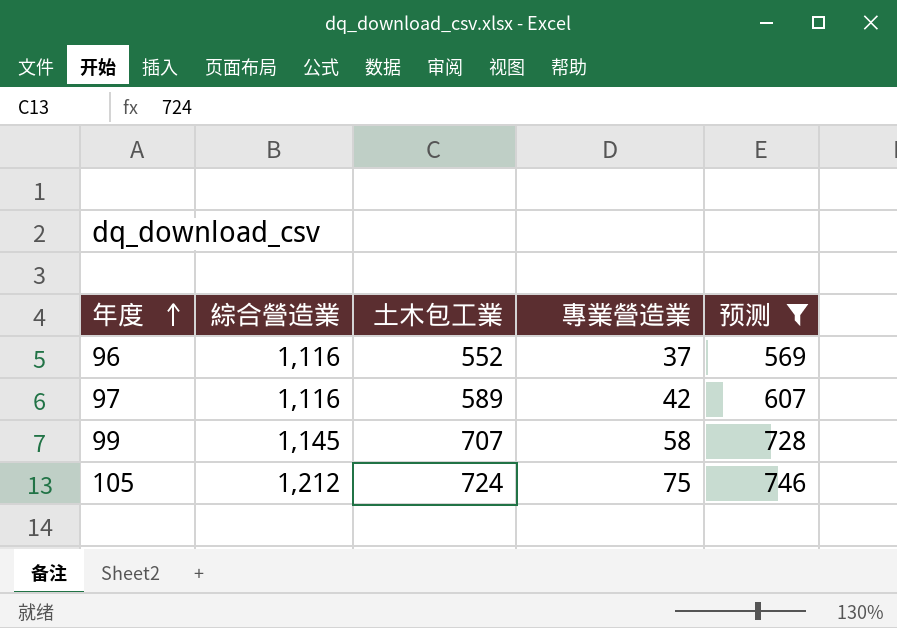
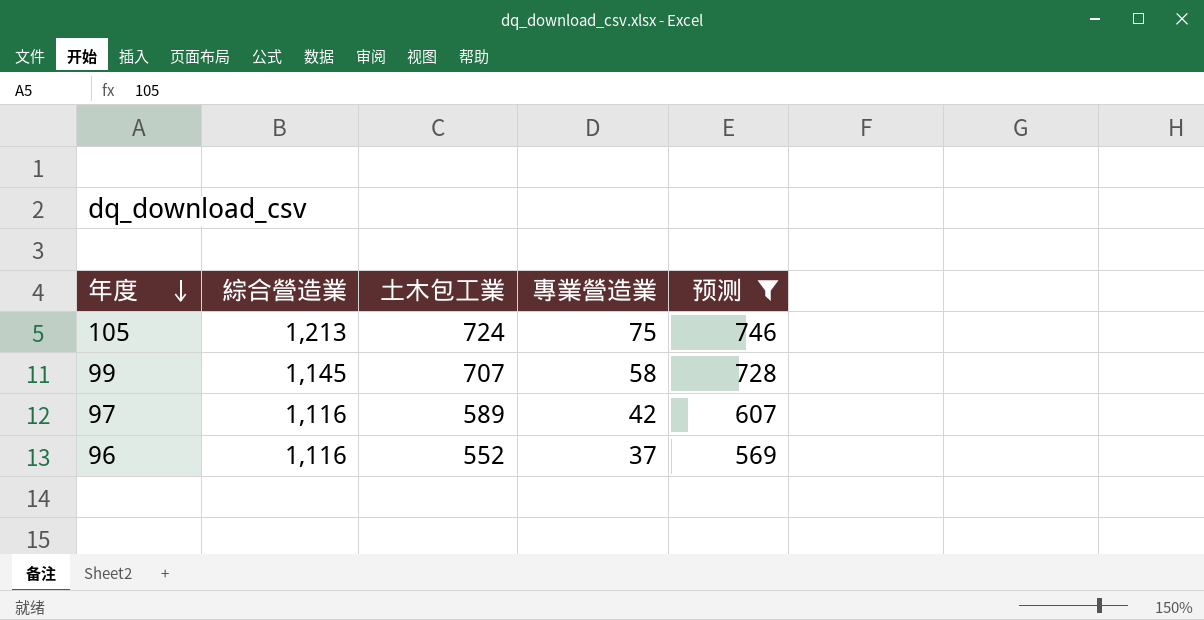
row order: 年度 ascending -> 年度 descending
105 | 綜合營造業: 1,212 -> 1,213

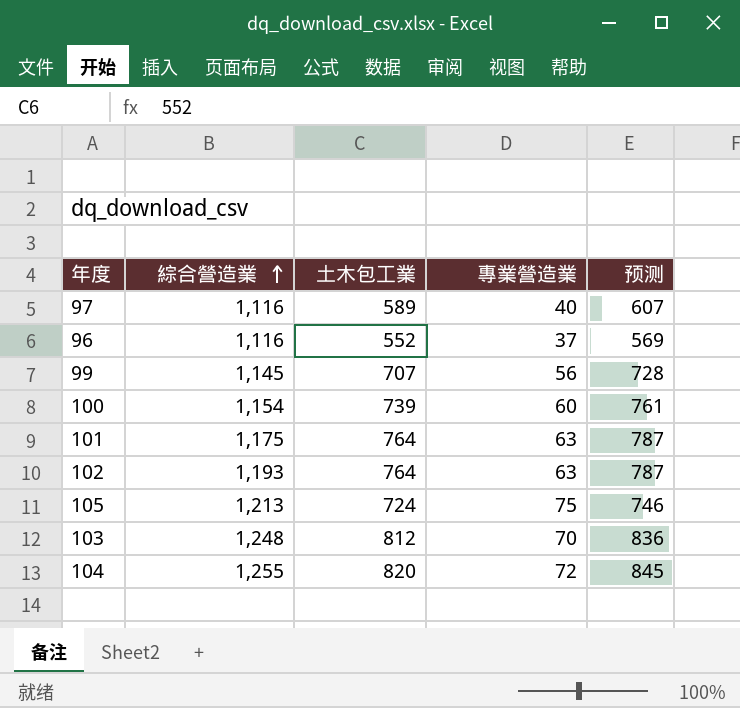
filter: 预测 <= 746 -> none
row order: 年度 descending -> 綜合營造業 ascending
97 | 專業營造業: 42 -> 40
99 | 專業營造業: 58 -> 56

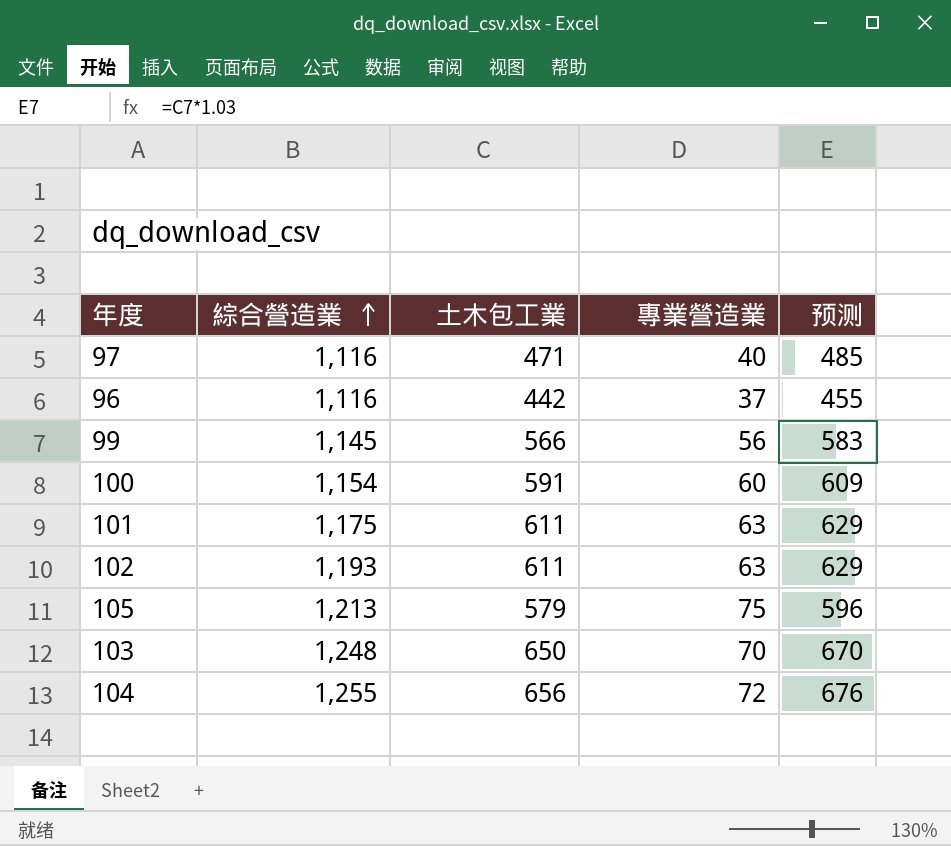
97 | 土木包工業: 589 -> 471
97 | 预测: 607 -> 485
96 | 土木包工業: 552 -> 442
96 | 预测: 569 -> 455
99 | 土木包工業: 707 -> 566
99 | 预测: 728 -> 583
100 | 土木包工業: 739 -> 591
100 | 预测: 761 -> 609
101 | 土木包工業: 764 -> 611
101 | 预测: 787 -> 629
102 | 土木包工業: 764 -> 611
102 | 预测: 787 -> 629
105 | 土木包工業: 724 -> 579
105 | 预测: 746 -> 596
103 | 土木包工業: 812 -> 650
103 | 预测: 836 -> 670
104 | 土木包工業: 820 -> 656
104 | 预测: 845 -> 676

